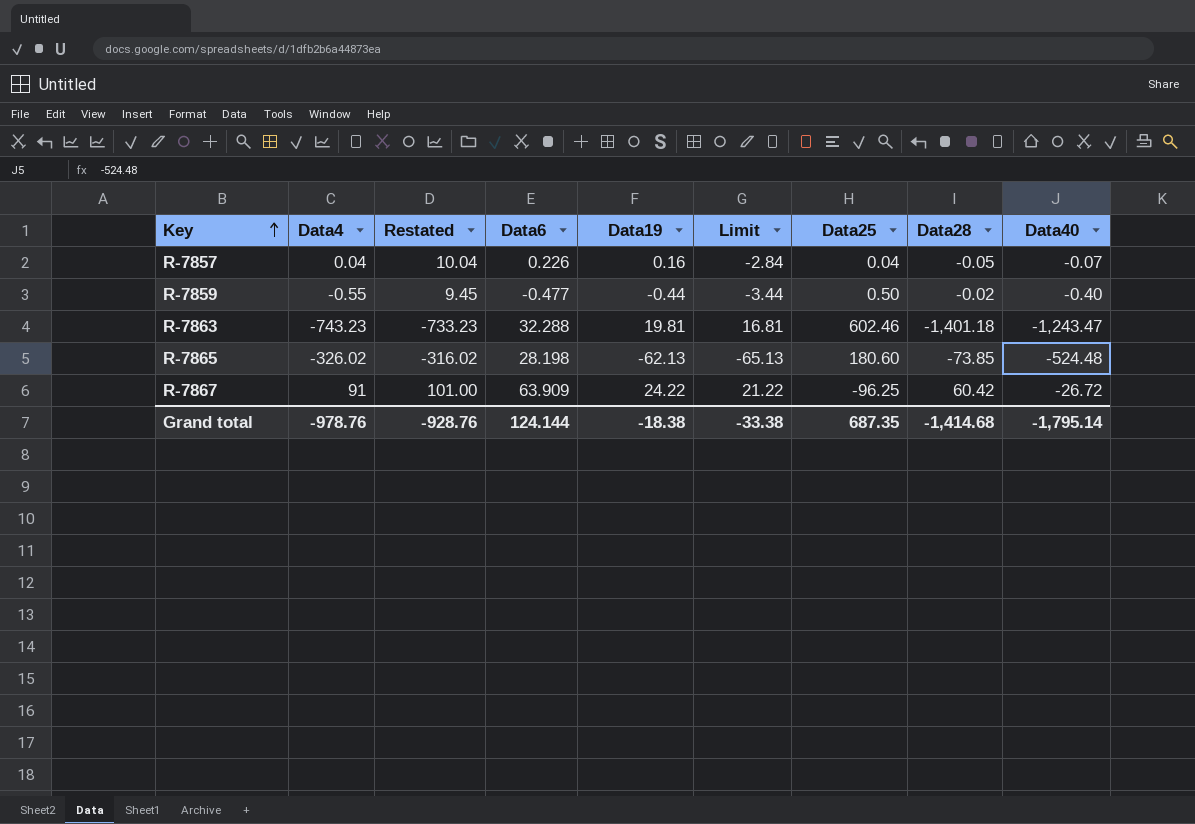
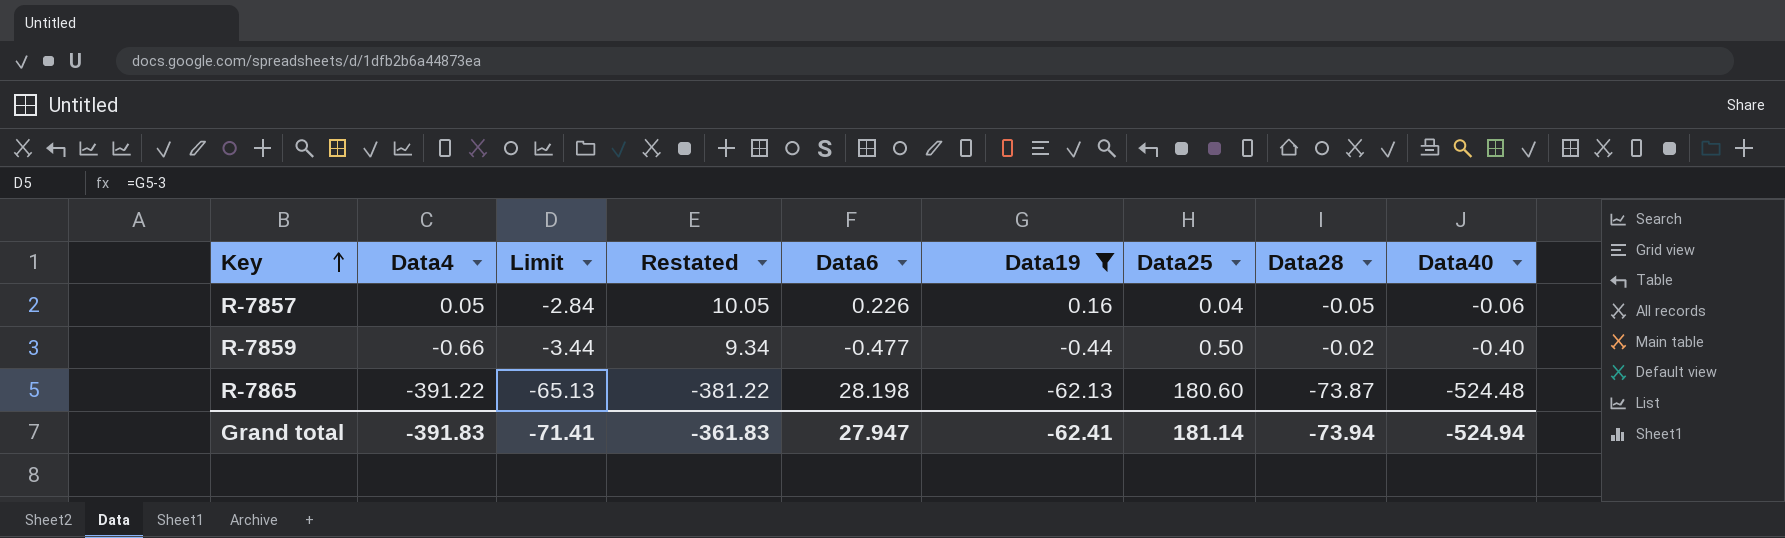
filter: none -> Data19 <= 0.16
column Limit | position: 6 -> 3
R-7857 | Data4: 0.04 -> 0.05
R-7857 | Restated: 10.04 -> 10.05
R-7857 | Data40: -0.07 -> -0.06
R-7859 | Data4: -0.55 -> -0.66
R-7859 | Restated: 9.45 -> 9.34
R-7865 | Data4: -326.02 -> -391.22
R-7865 | Restated: -316.02 -> -381.22
R-7865 | Data28: -73.85 -> -73.87
Grand total | Data4: -978.76 -> -391.83
Grand total | Limit: -33.38 -> -71.41
Grand total | Restated: -928.76 -> -361.83
Grand total | Data6: 124.144 -> 27.947
Grand total | Data19: -18.38 -> -62.41
Grand total | Data25: 687.35 -> 181.14
Grand total | Data28: -1,414.68 -> -73.94
Grand total | Data40: -1,795.14 -> -524.94

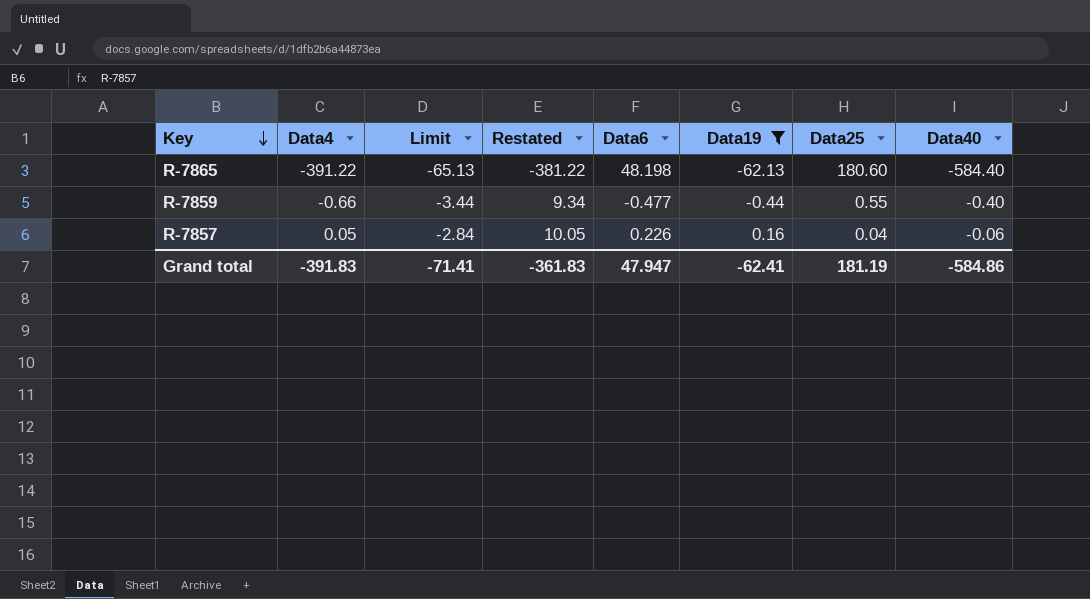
row order: Key ascending -> Key descending
column Data28 | position: 8 -> none
R-7865 | Data6: 28.198 -> 48.198
R-7865 | Data40: -524.48 -> -584.40
R-7859 | Data25: 0.50 -> 0.55
Grand total | Data6: 27.947 -> 47.947
Grand total | Data25: 181.14 -> 181.19
Grand total | Data40: -524.94 -> -584.86

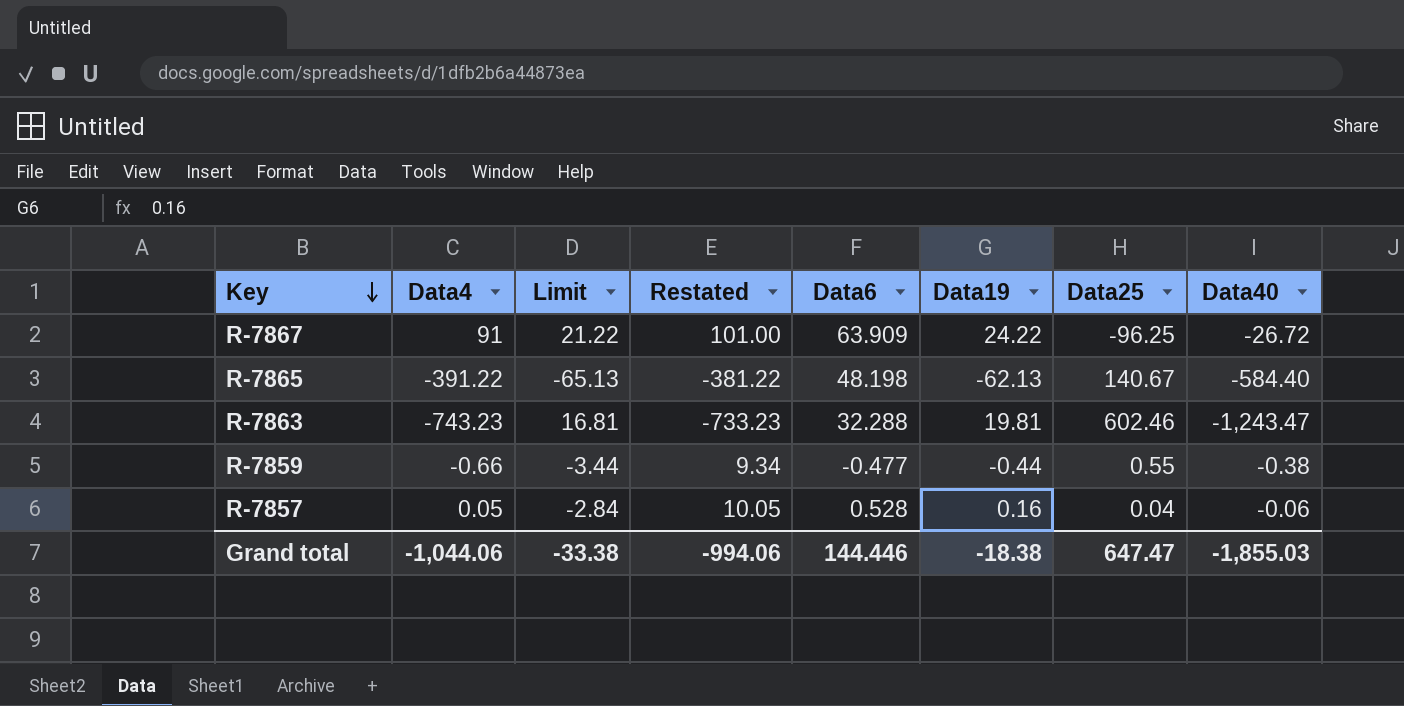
filter: Data19 <= 0.16 -> none
R-7865 | Data25: 180.60 -> 140.67
R-7859 | Data40: -0.40 -> -0.38
R-7857 | Data6: 0.226 -> 0.528
Grand total | Data4: -391.83 -> -1,044.06
Grand total | Limit: -71.41 -> -33.38
Grand total | Restated: -361.83 -> -994.06
Grand total | Data6: 47.947 -> 144.446
Grand total | Data19: -62.41 -> -18.38
Grand total | Data25: 181.19 -> 647.47
Grand total | Data40: -584.86 -> -1,855.03

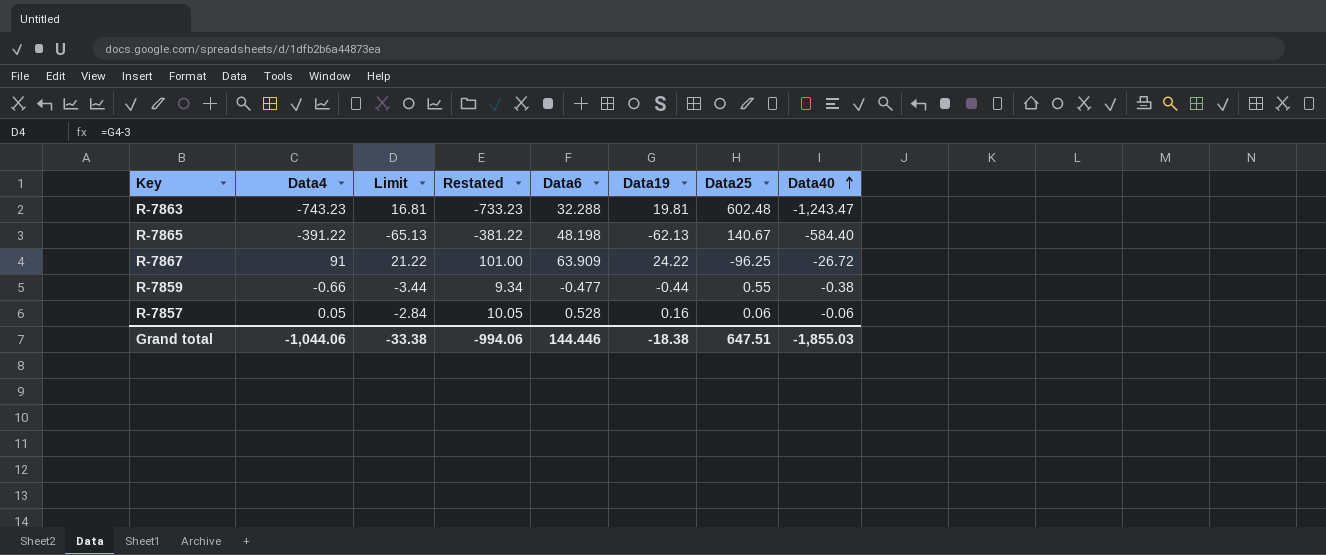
row order: Key descending -> Data40 ascending
R-7863 | Data25: 602.46 -> 602.48
R-7857 | Data25: 0.04 -> 0.06
Grand total | Data25: 647.47 -> 647.51

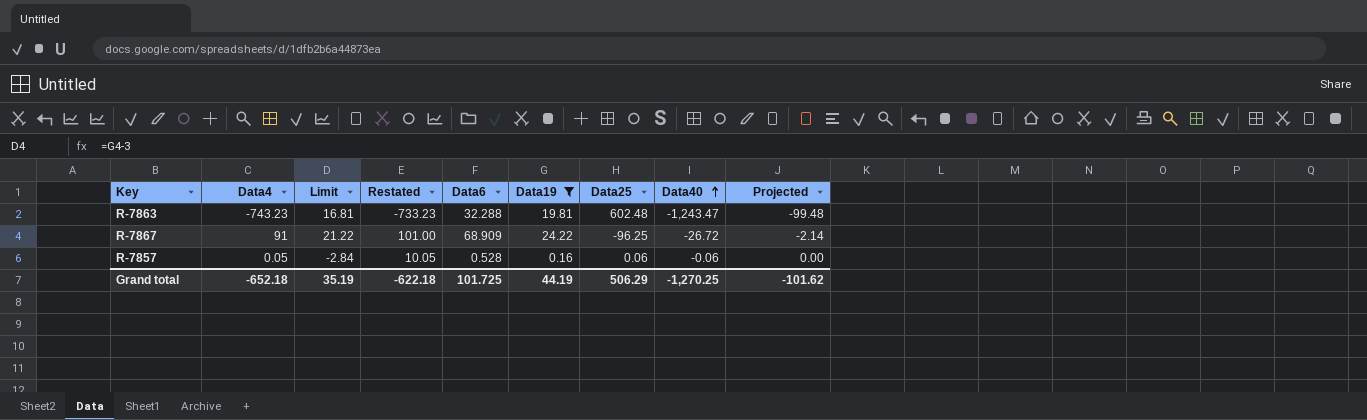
filter: none -> Data19 >= 0.16
column Projected | formula: none -> [Data40] * 0.08
R-7867 | Data6: 63.909 -> 68.909
Grand total | Data4: -1,044.06 -> -652.18
Grand total | Limit: -33.38 -> 35.19
Grand total | Restated: -994.06 -> -622.18
Grand total | Data6: 144.446 -> 101.725
Grand total | Data19: -18.38 -> 44.19
Grand total | Data25: 647.51 -> 506.29
Grand total | Data40: -1,855.03 -> -1,270.25

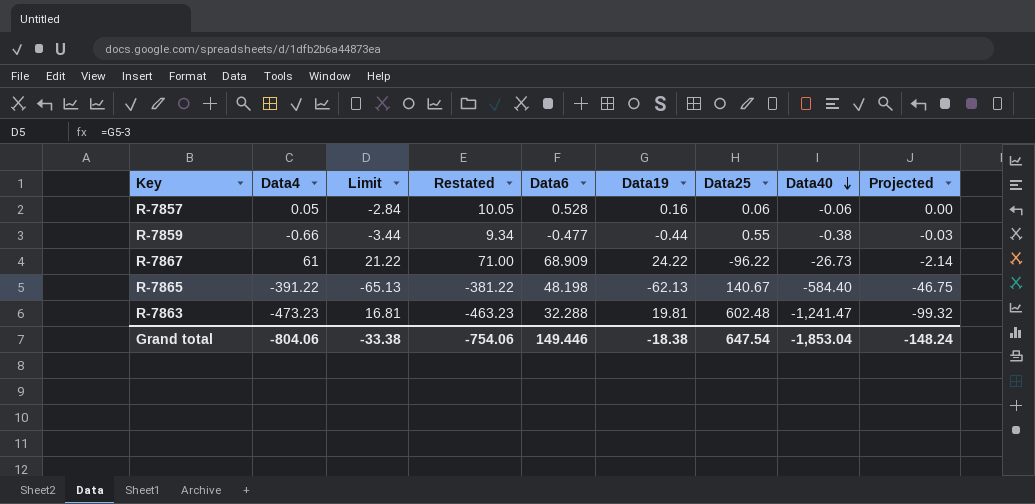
filter: Data19 >= 0.16 -> none
row order: Data40 ascending -> Data40 descending
R-7867 | Data4: 91 -> 61
R-7867 | Restated: 101.00 -> 71.00
R-7867 | Data25: -96.25 -> -96.22
R-7867 | Data40: -26.72 -> -26.73
R-7863 | Data4: -743.23 -> -473.23
R-7863 | Restated: -733.23 -> -463.23
R-7863 | Data40: -1,243.47 -> -1,241.47
R-7863 | Projected: -99.48 -> -99.32
Grand total | Data4: -652.18 -> -804.06
Grand total | Limit: 35.19 -> -33.38
Grand total | Restated: -622.18 -> -754.06
Grand total | Data6: 101.725 -> 149.446
Grand total | Data19: 44.19 -> -18.38
Grand total | Data25: 506.29 -> 647.54
Grand total | Data40: -1,270.25 -> -1,853.04
Grand total | Projected: -101.62 -> -148.24

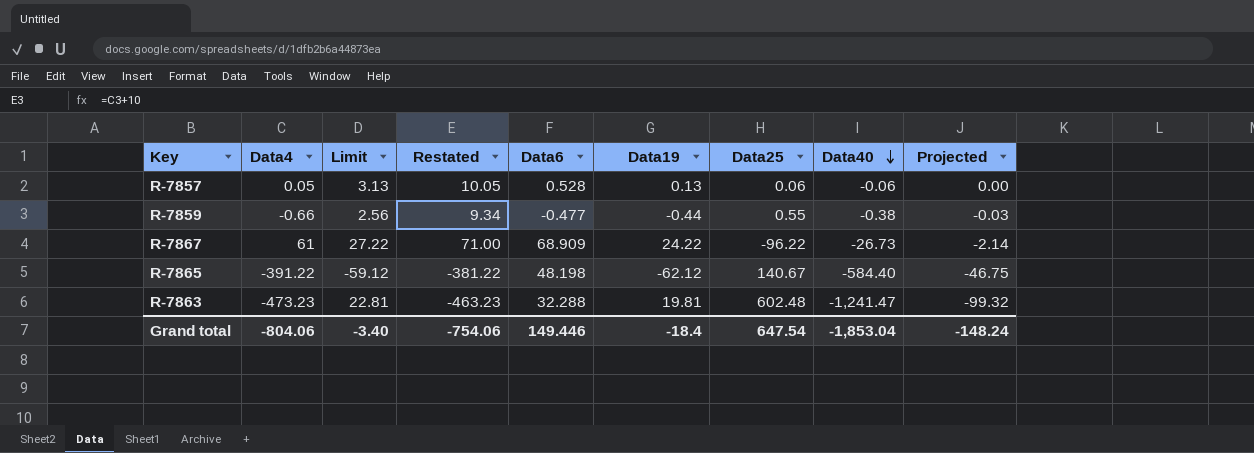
column Limit | formula: [Data19] - 3 -> [Data19] + 3
R-7857 | Data19: 0.16 -> 0.13
R-7865 | Data19: -62.13 -> -62.12
Grand total | Limit: -33.38 -> -3.40
Grand total | Data19: -18.38 -> -18.4

